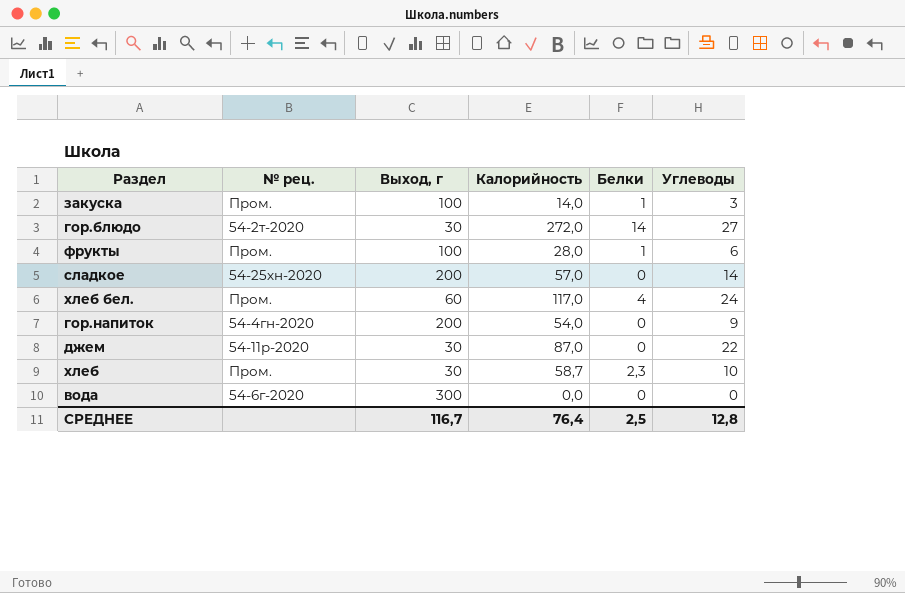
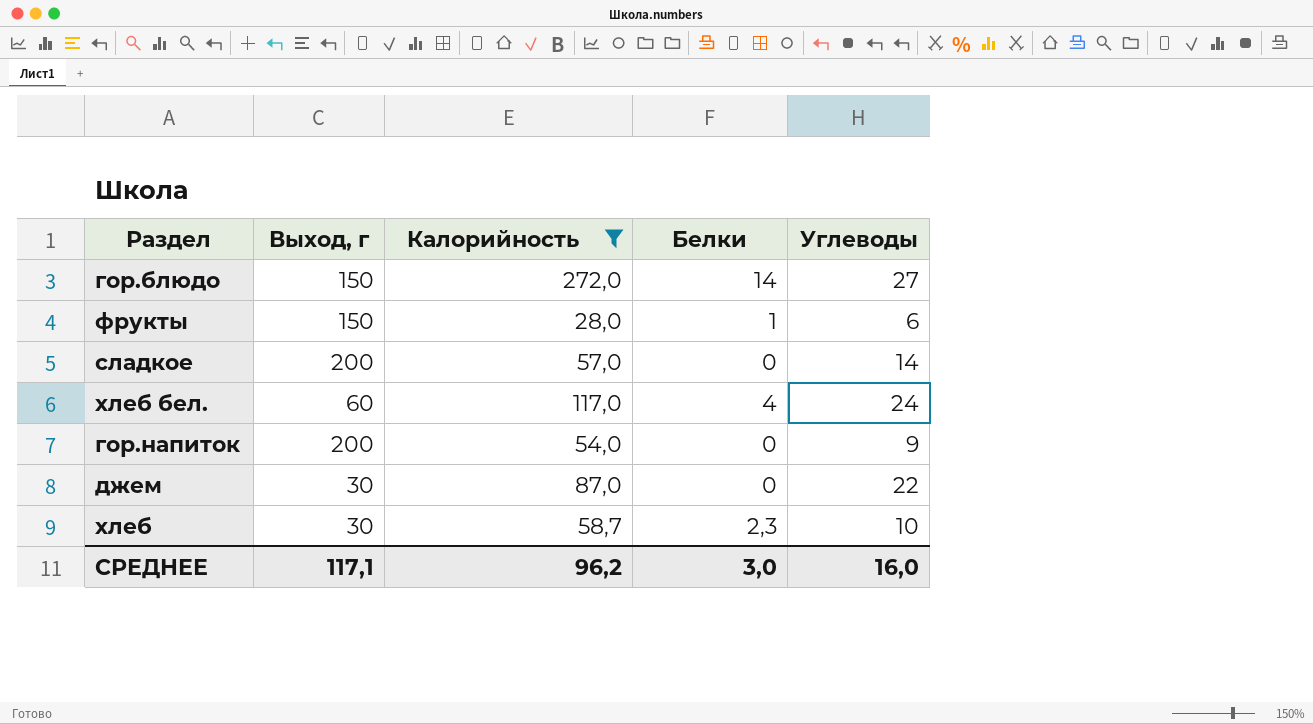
filter: none -> Калорийность >= 28,0
column № рец. | position: 2 -> none
гор.блюдо | Выход, г: 30 -> 150
фрукты | Выход, г: 100 -> 150
СРЕДНЕЕ | Выход, г: 116,7 -> 117,1
СРЕДНЕЕ | Калорийность: 76,4 -> 96,2
СРЕДНЕЕ | Белки: 2,5 -> 3,0
СРЕДНЕЕ | Углеводы: 12,8 -> 16,0

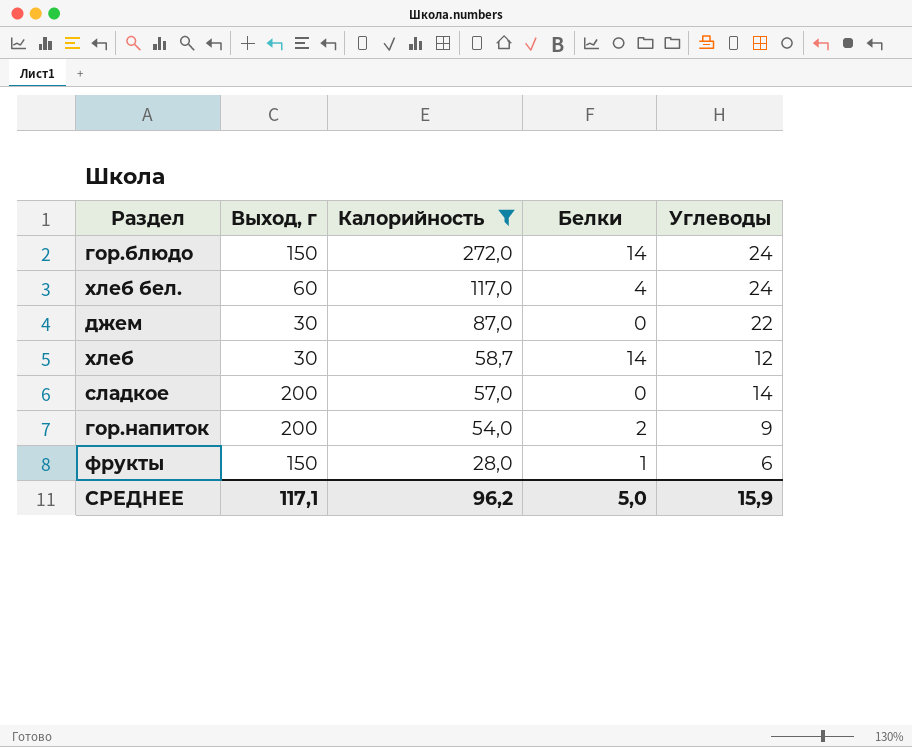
row order: none -> Калорийность descending
гор.блюдо | Углеводы: 27 -> 24
хлеб | Белки: 2,3 -> 14
хлеб | Углеводы: 10 -> 12
гор.напиток | Белки: 0 -> 2
СРЕДНЕЕ | Белки: 3,0 -> 5,0
СРЕДНЕЕ | Углеводы: 16,0 -> 15,9

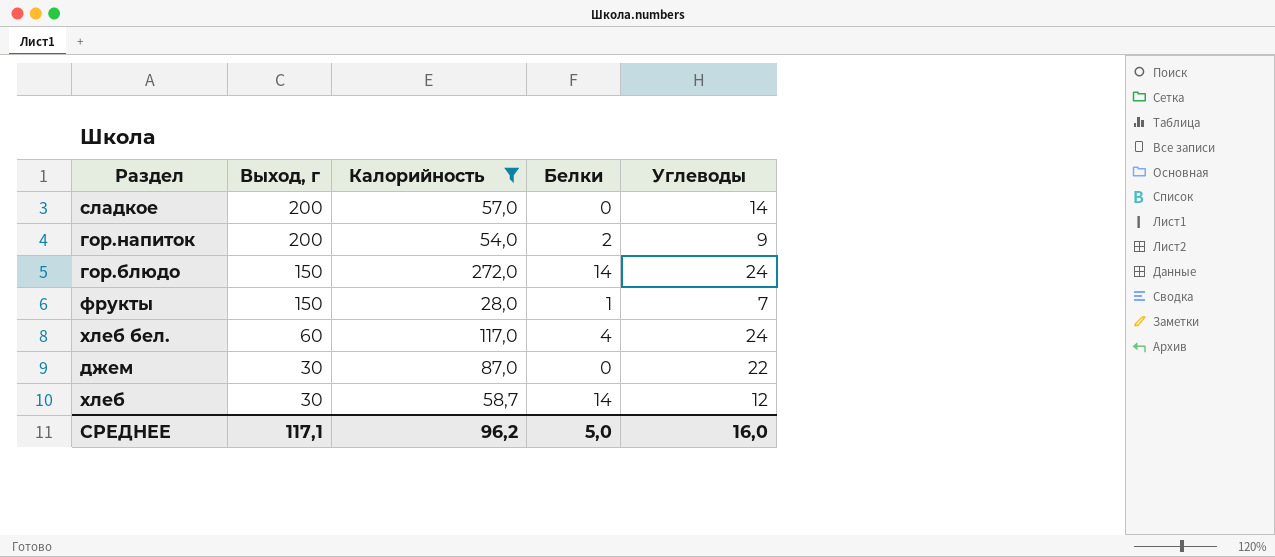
row order: Калорийность descending -> Выход, г descending
фрукты | Углеводы: 6 -> 7
СРЕДНЕЕ | Углеводы: 15,9 -> 16,0

